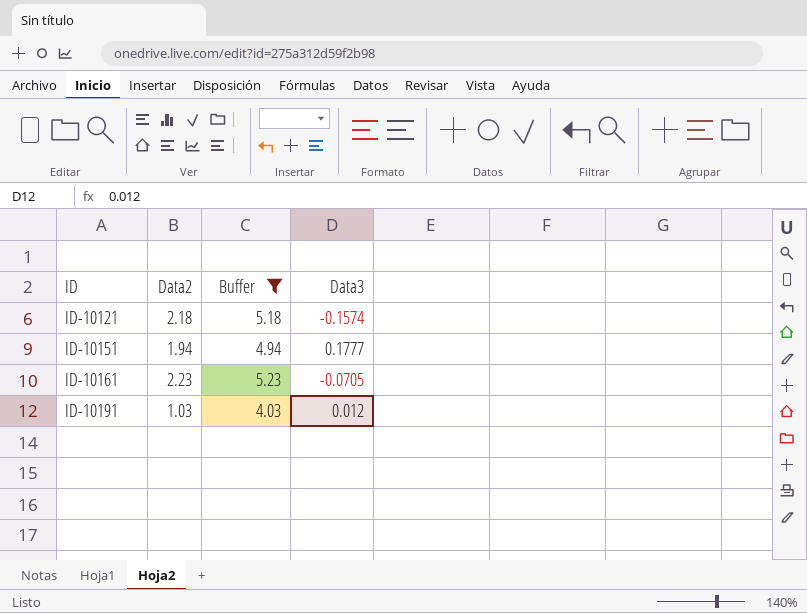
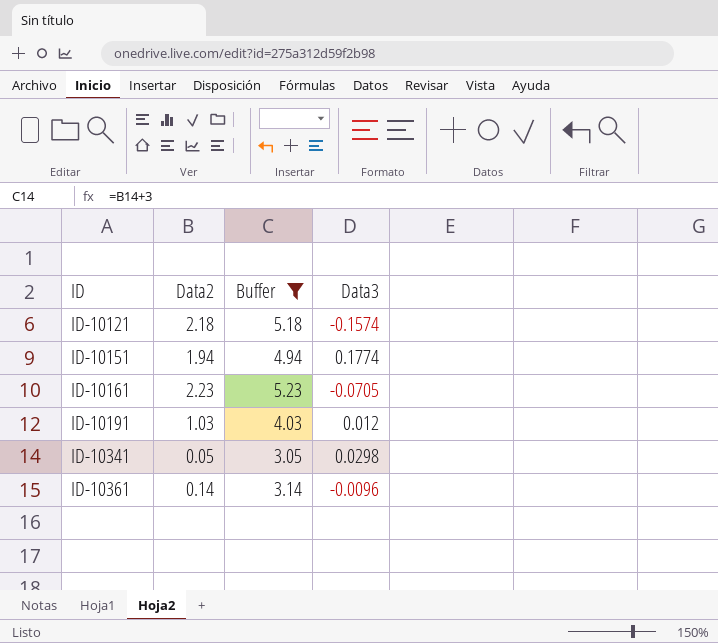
ID-10151 | Data3: 0.1777 -> 0.1774
row ID-10341: none -> 0.05 | 3.05 | 0.0298
row ID-10361: none -> 0.14 | 3.14 | -0.0096

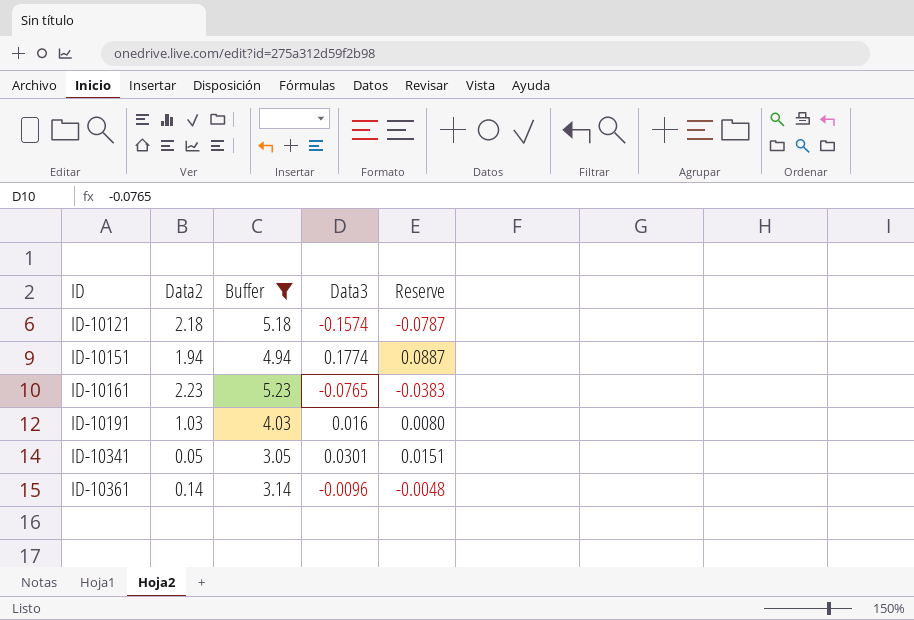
column Reserve | formula: none -> [Data3] * 0.5
ID-10161 | Data3: -0.0705 -> -0.0765
ID-10191 | Data3: 0.012 -> 0.016
ID-10341 | Data3: 0.0298 -> 0.0301

